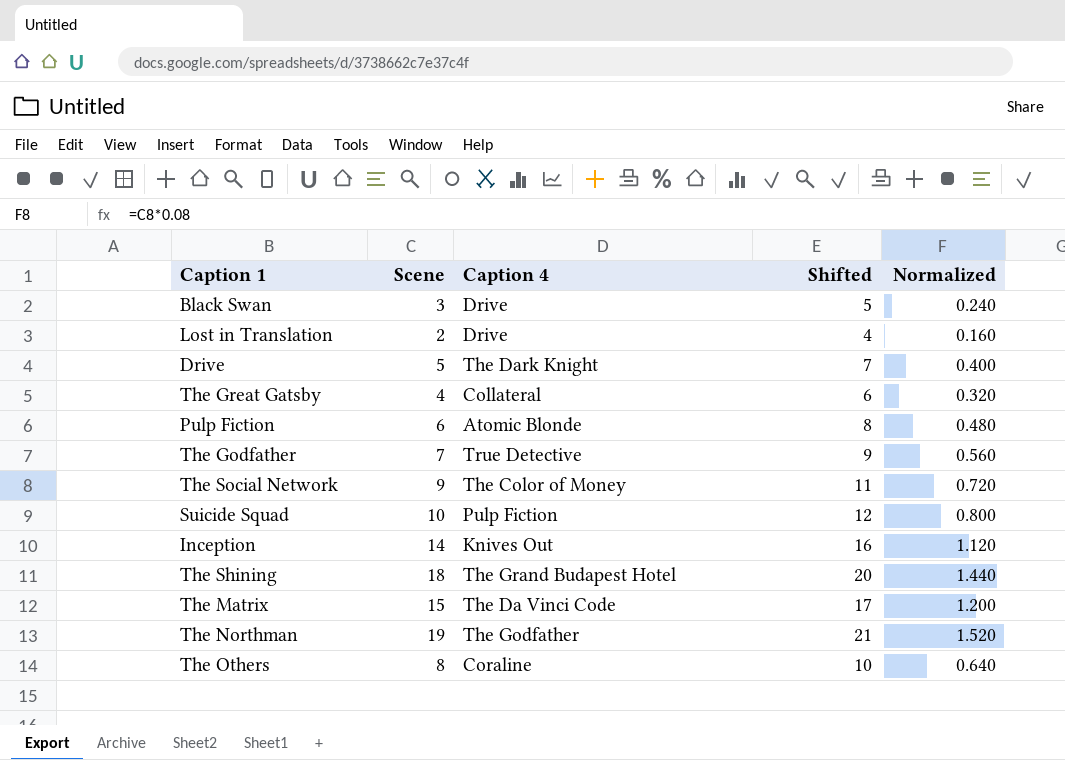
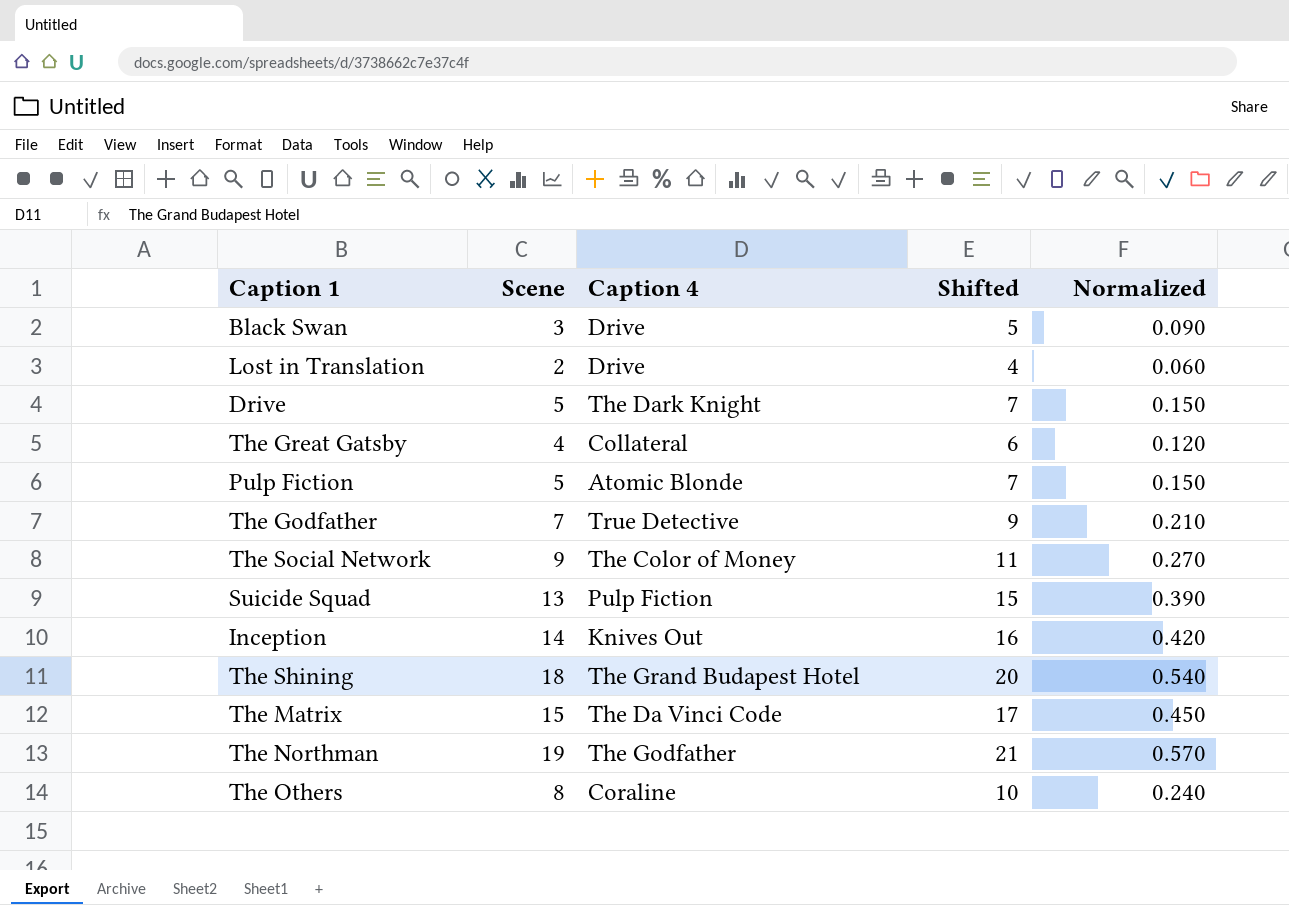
column Normalized | formula: [Scene] * 0.08 -> [Scene] * 0.03
Pulp Fiction | Scene: 6 -> 5
Pulp Fiction | Shifted: 8 -> 7
Suicide Squad | Scene: 10 -> 13
Suicide Squad | Shifted: 12 -> 15

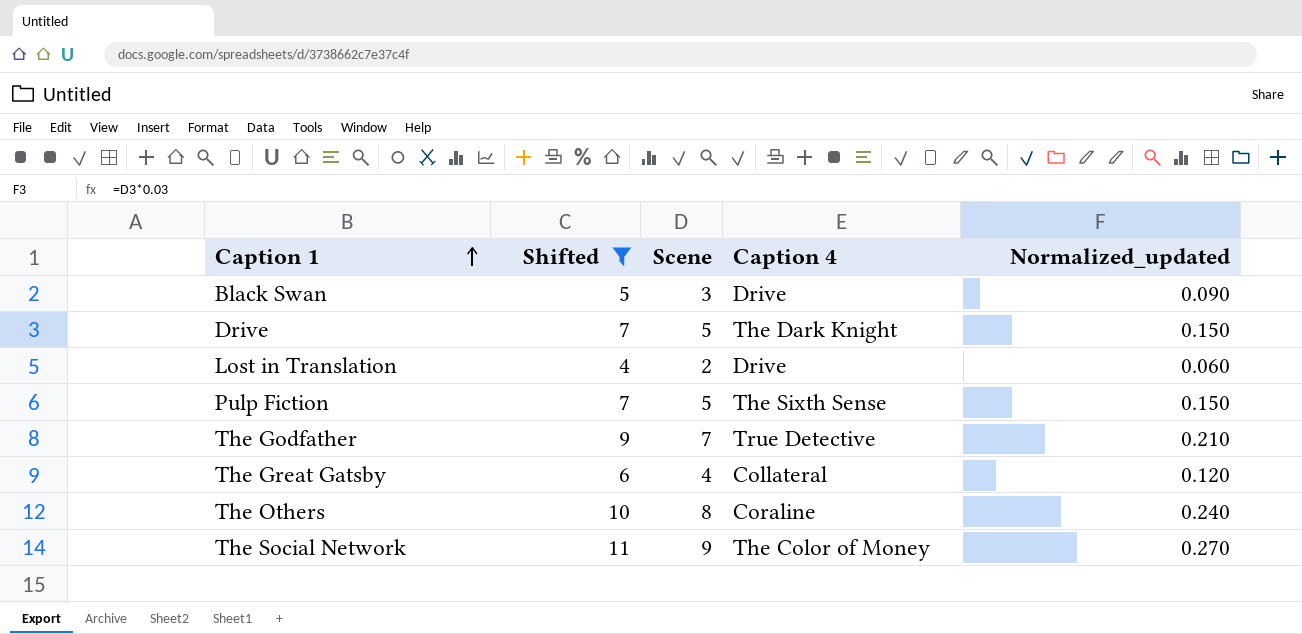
filter: none -> Shifted <= 11
row order: none -> Caption 1 ascending
column Shifted | position: 4 -> 2
column name: Normalized -> Normalized_updated
Pulp Fiction | Caption 4: Atomic Blonde -> The Sixth Sense

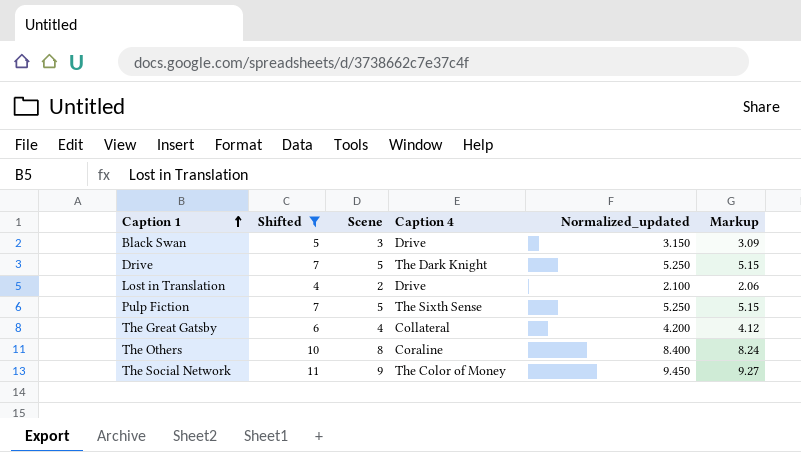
column Normalized_updated | formula: [Scene] * 0.03 -> [Scene] * 1.05
column Markup | formula: none -> [Scene] * 1.03
row The Godfather: 9 | 7 | True Detective | 0.210 -> none

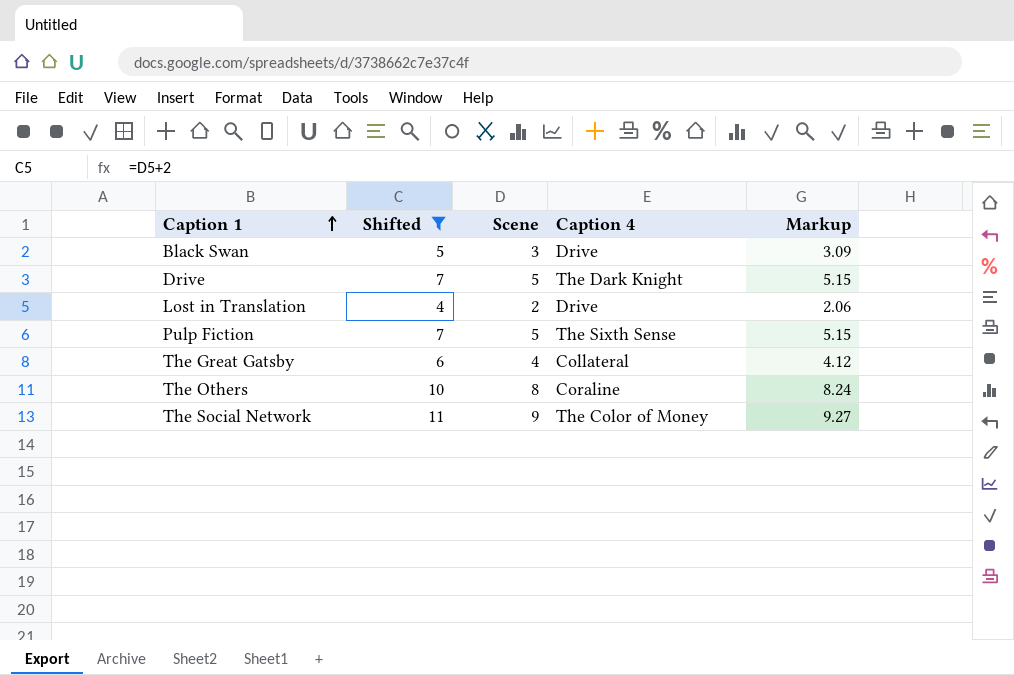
column Normalized_updated | formula: [Scene] * 1.05 -> none

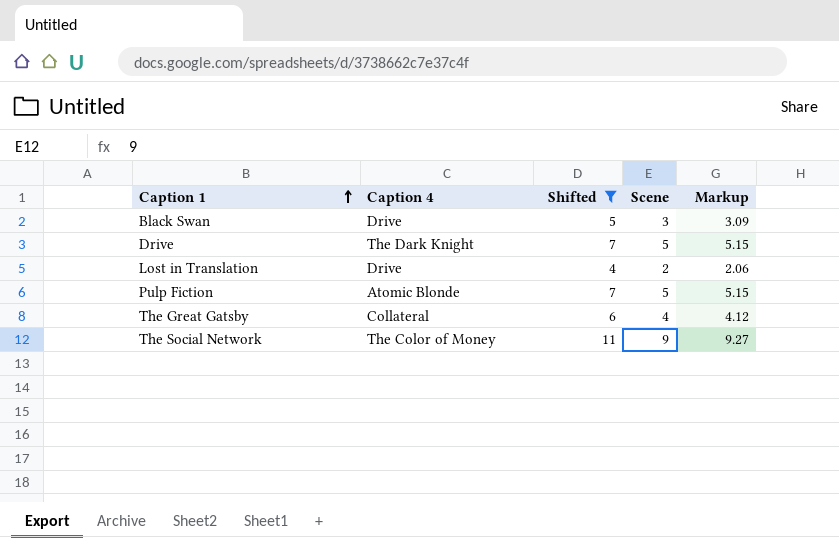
column Caption 4 | position: 4 -> 2
row The Others: 10 | 8 | Coraline | 8.24 -> none
Pulp Fiction | Caption 4: The Sixth Sense -> Atomic Blonde

